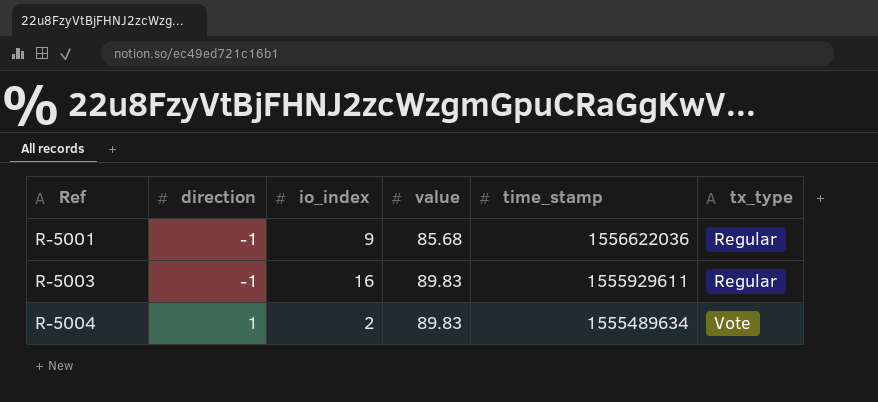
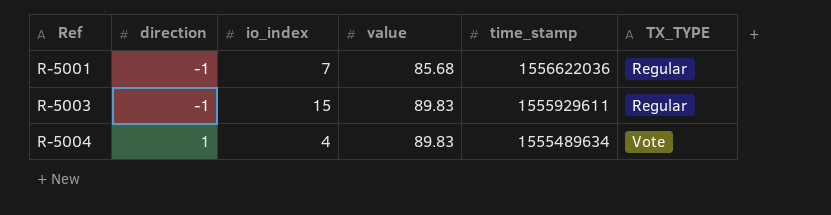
column name: tx_type -> TX_TYPE
R-5001 | io_index: 9 -> 7
R-5003 | io_index: 16 -> 15
R-5004 | io_index: 2 -> 4

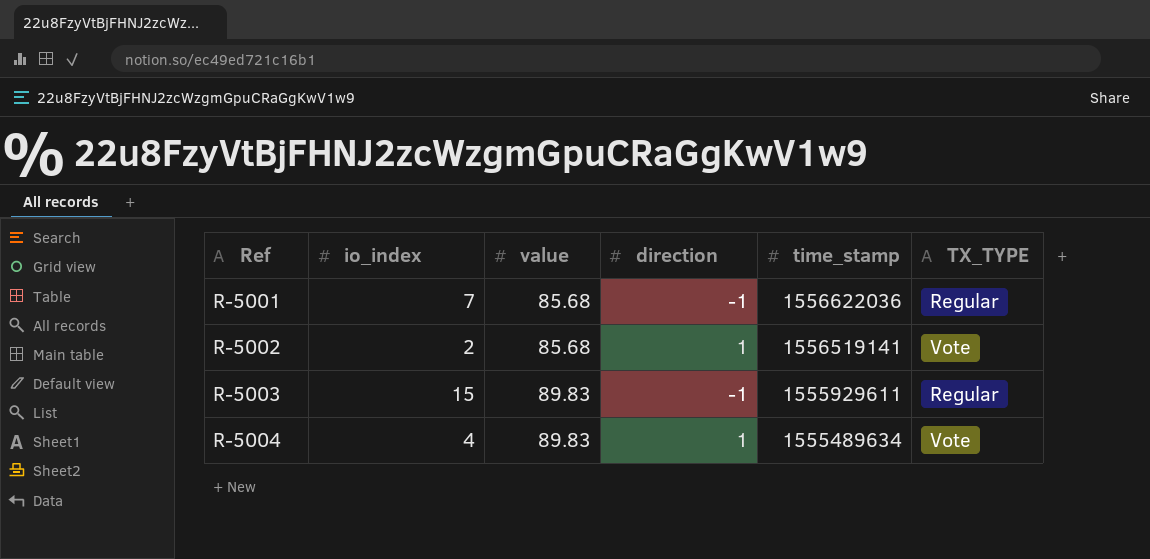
column direction | position: 2 -> 4
row R-5002: none -> 2 | 85.68 | 1 | 1556519141 | Vote

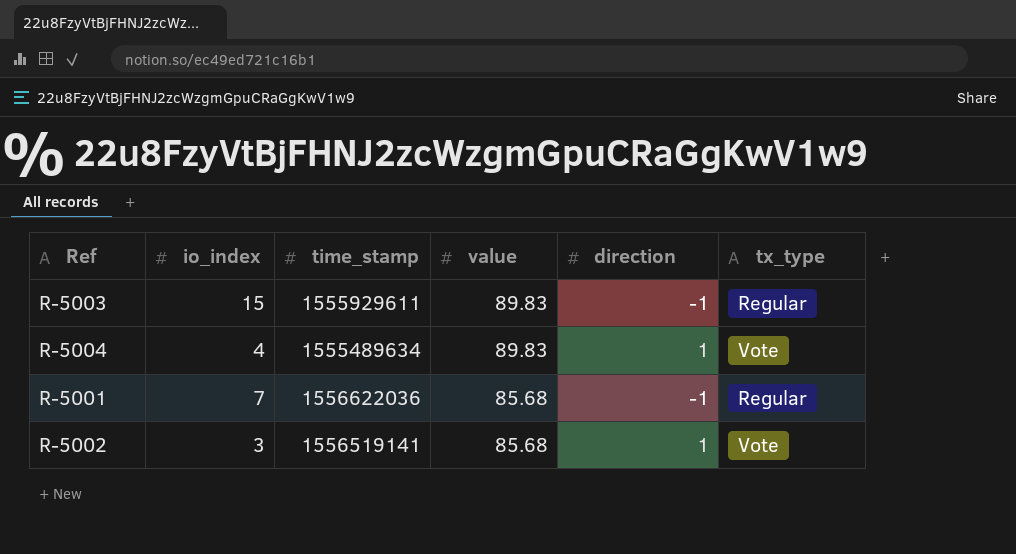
row order: Ref ascending -> value descending
column time_stamp | position: 5 -> 3
column name: TX_TYPE -> tx_type
R-5002 | io_index: 2 -> 3

